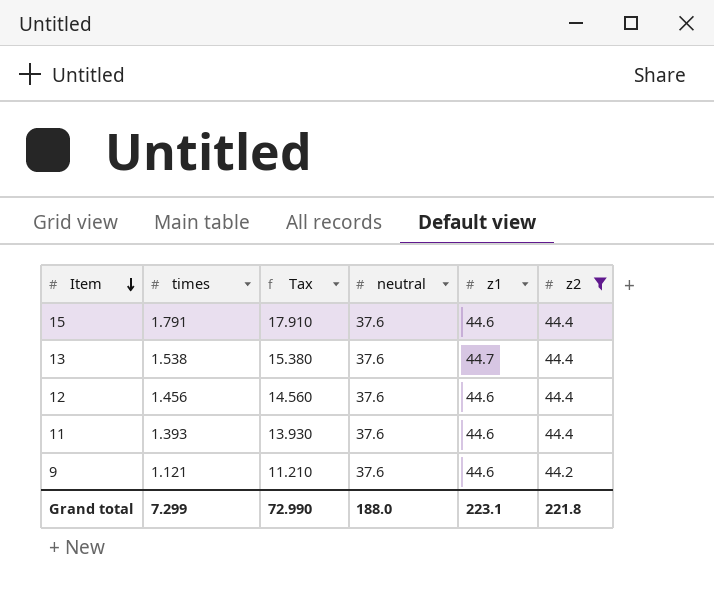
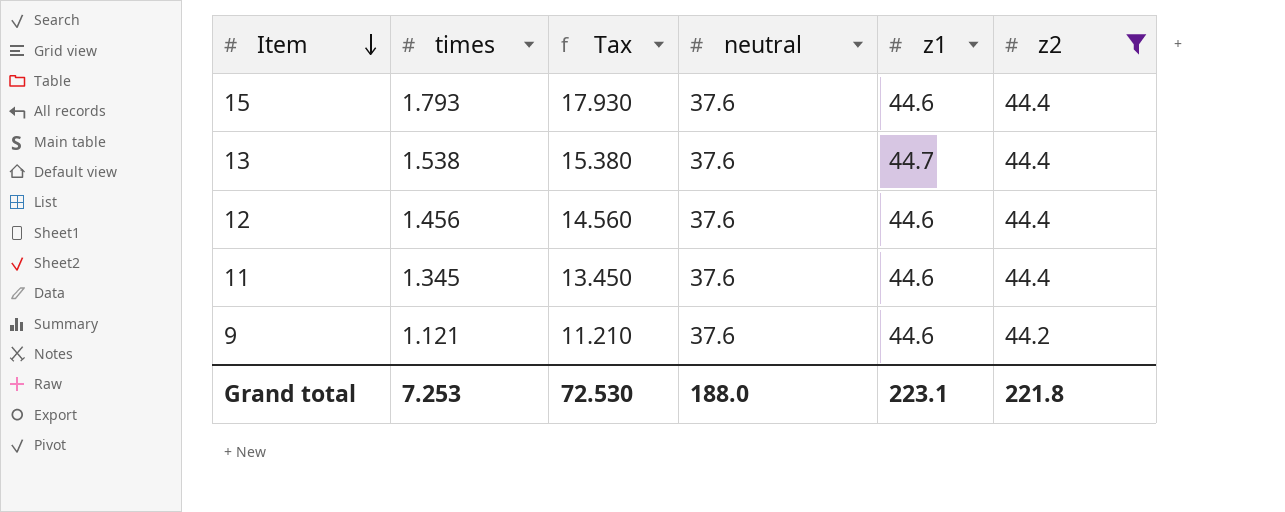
15 | times: 1.791 -> 1.793
15 | Tax: 17.910 -> 17.930
11 | times: 1.393 -> 1.345
11 | Tax: 13.930 -> 13.450
Grand total | times: 7.299 -> 7.253
Grand total | Tax: 72.990 -> 72.530

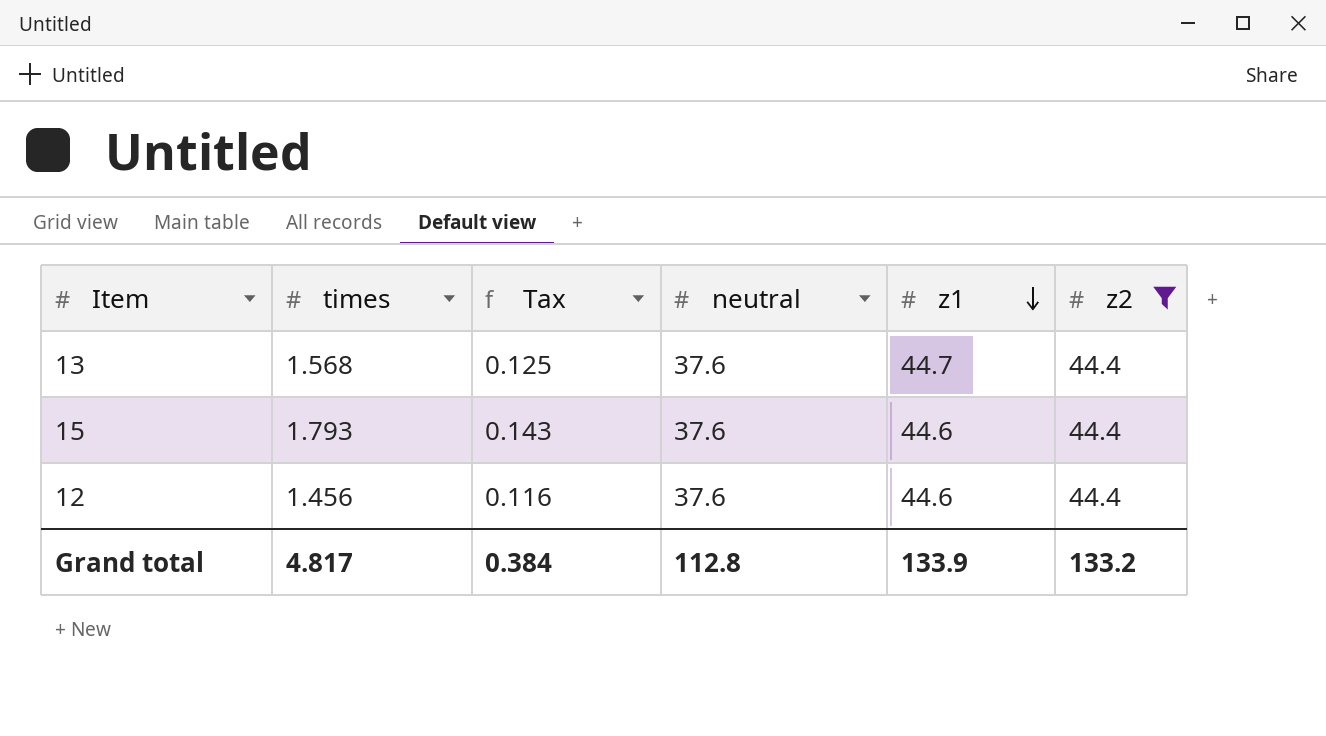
row order: Item descending -> z1 descending
column Tax | formula: [times] * 10 -> [times] * 0.08
row 11: 1.345 | 13.450 | 37.6 | 44.6 | 44.4 -> none
row 9: 1.121 | 11.210 | 37.6 | 44.6 | 44.2 -> none
13 | times: 1.538 -> 1.568
Grand total | times: 7.253 -> 4.817
Grand total | Tax: 72.530 -> 0.384
Grand total | neutral: 188.0 -> 112.8
Grand total | z1: 223.1 -> 133.9
Grand total | z2: 221.8 -> 133.2

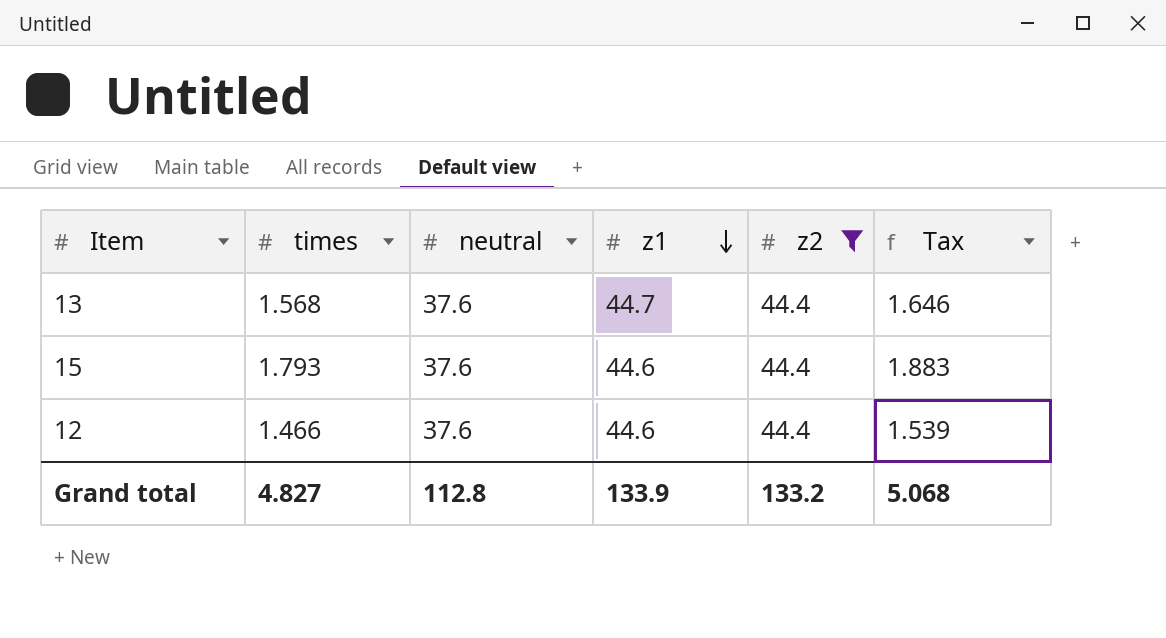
column Tax | formula: [times] * 0.08 -> [times] * 1.05
column Tax | position: 3 -> 6
12 | times: 1.456 -> 1.466
Grand total | times: 4.817 -> 4.827
Grand total | Tax: 0.384 -> 5.068

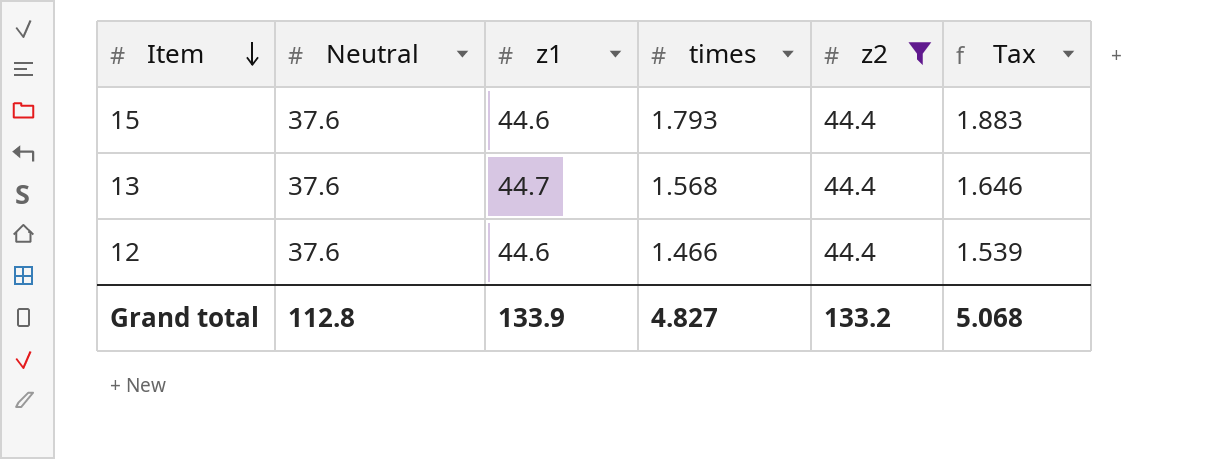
row order: z1 descending -> Item descending
column name: neutral -> Neutral
column times | position: 2 -> 4

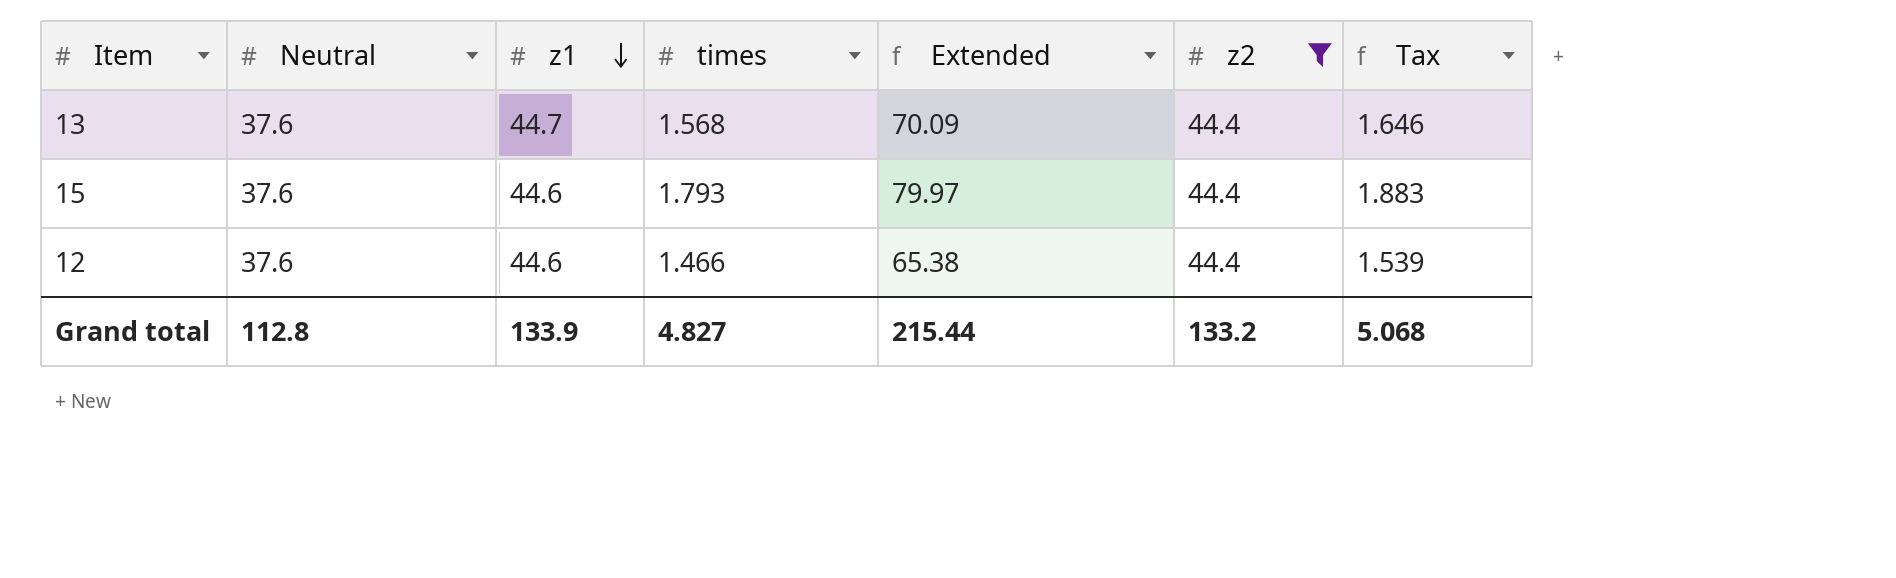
row order: Item descending -> z1 descending
column Extended | formula: none -> [z1] * [times]

